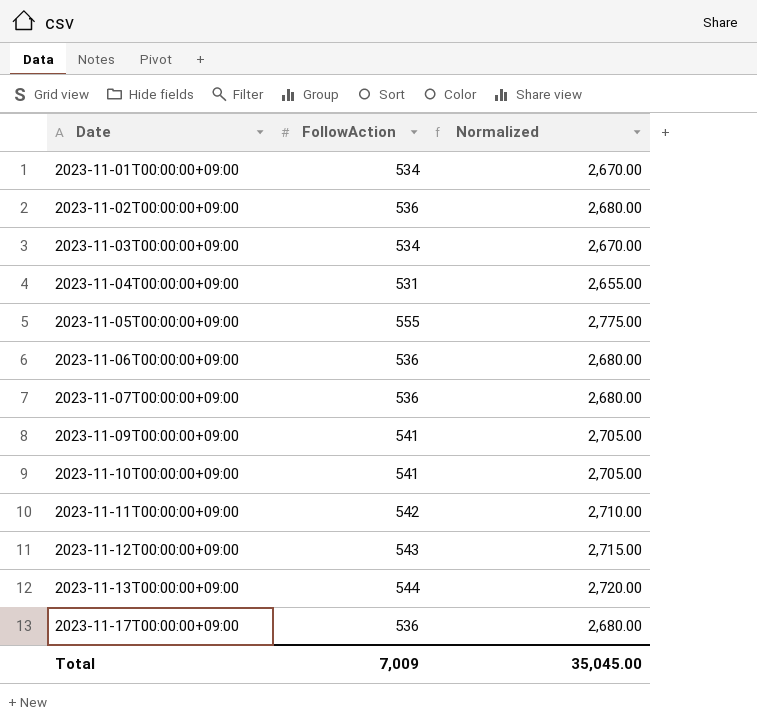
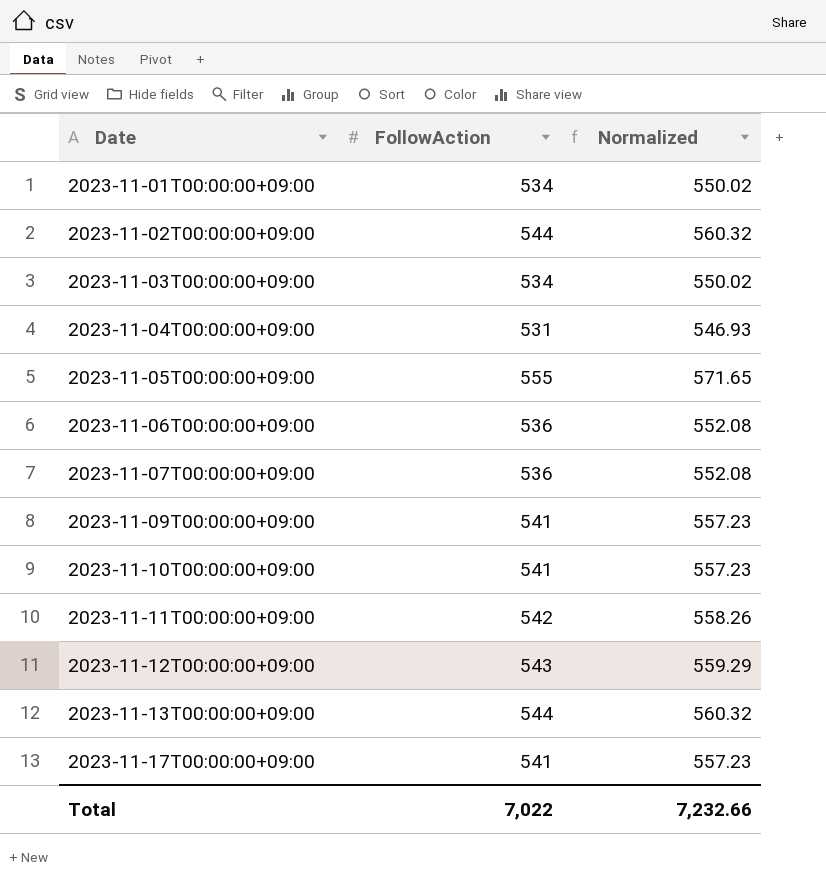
column Normalized | formula: [FollowAction] * 5 -> [FollowAction] * 1.03
2023-11-02T00:00:00+09:00 | FollowAction: 536 -> 544
2023-11-17T00:00:00+09:00 | FollowAction: 536 -> 541
Total | FollowAction: 7,009 -> 7,022
Total | Normalized: 35,045.00 -> 7,232.66

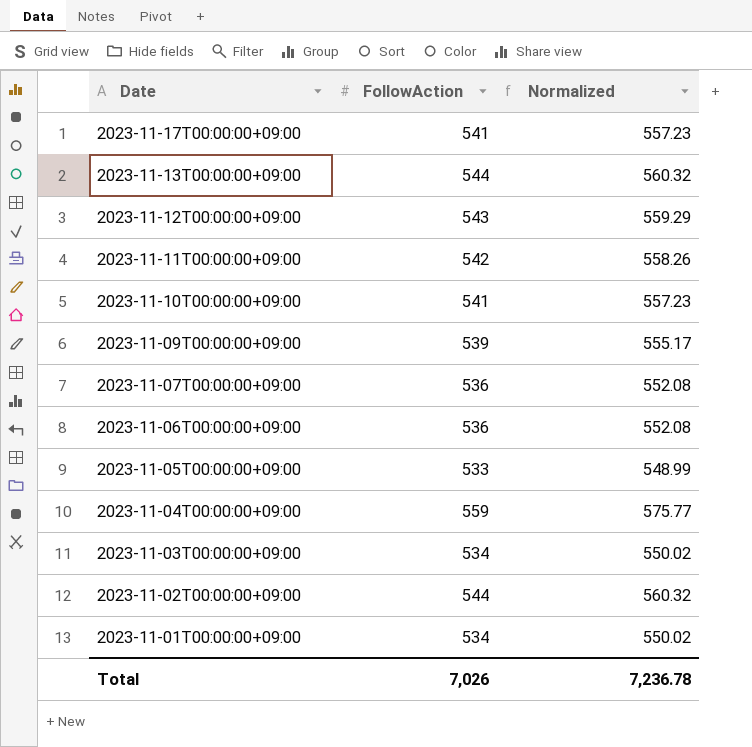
row order: Date ascending -> Date descending
2023-11-09T00:00:00+09:00 | FollowAction: 541 -> 539
2023-11-09T00:00:00+09:00 | Normalized: 557.23 -> 555.17
2023-11-05T00:00:00+09:00 | FollowAction: 555 -> 533
2023-11-05T00:00:00+09:00 | Normalized: 571.65 -> 548.99
2023-11-04T00:00:00+09:00 | FollowAction: 531 -> 559
2023-11-04T00:00:00+09:00 | Normalized: 546.93 -> 575.77
Total | FollowAction: 7,022 -> 7,026
Total | Normalized: 7,232.66 -> 7,236.78

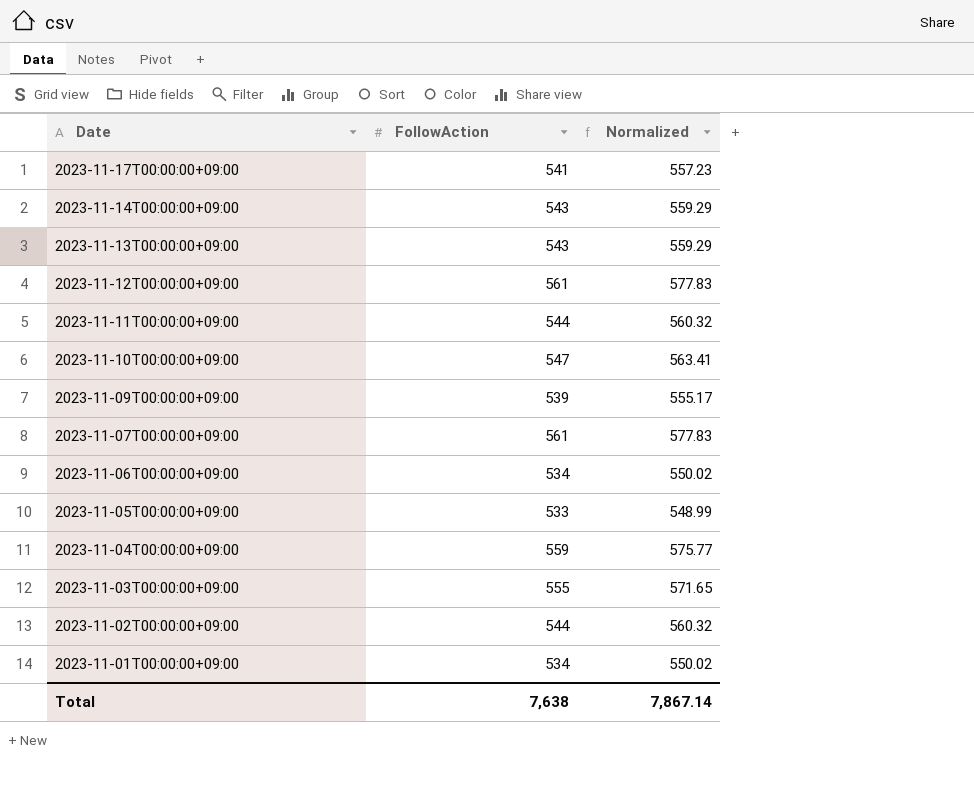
row 2023-11-14T00:00:00+09:00: none -> 543 | 559.29
2023-11-13T00:00:00+09:00 | FollowAction: 544 -> 543
2023-11-13T00:00:00+09:00 | Normalized: 560.32 -> 559.29
2023-11-12T00:00:00+09:00 | FollowAction: 543 -> 561
2023-11-12T00:00:00+09:00 | Normalized: 559.29 -> 577.83
2023-11-11T00:00:00+09:00 | FollowAction: 542 -> 544
2023-11-11T00:00:00+09:00 | Normalized: 558.26 -> 560.32
2023-11-10T00:00:00+09:00 | FollowAction: 541 -> 547
2023-11-10T00:00:00+09:00 | Normalized: 557.23 -> 563.41
2023-11-07T00:00:00+09:00 | FollowAction: 536 -> 561
2023-11-07T00:00:00+09:00 | Normalized: 552.08 -> 577.83
2023-11-06T00:00:00+09:00 | FollowAction: 536 -> 534
2023-11-06T00:00:00+09:00 | Normalized: 552.08 -> 550.02
2023-11-03T00:00:00+09:00 | FollowAction: 534 -> 555
2023-11-03T00:00:00+09:00 | Normalized: 550.02 -> 571.65
Total | FollowAction: 7,026 -> 7,638
Total | Normalized: 7,236.78 -> 7,867.14

